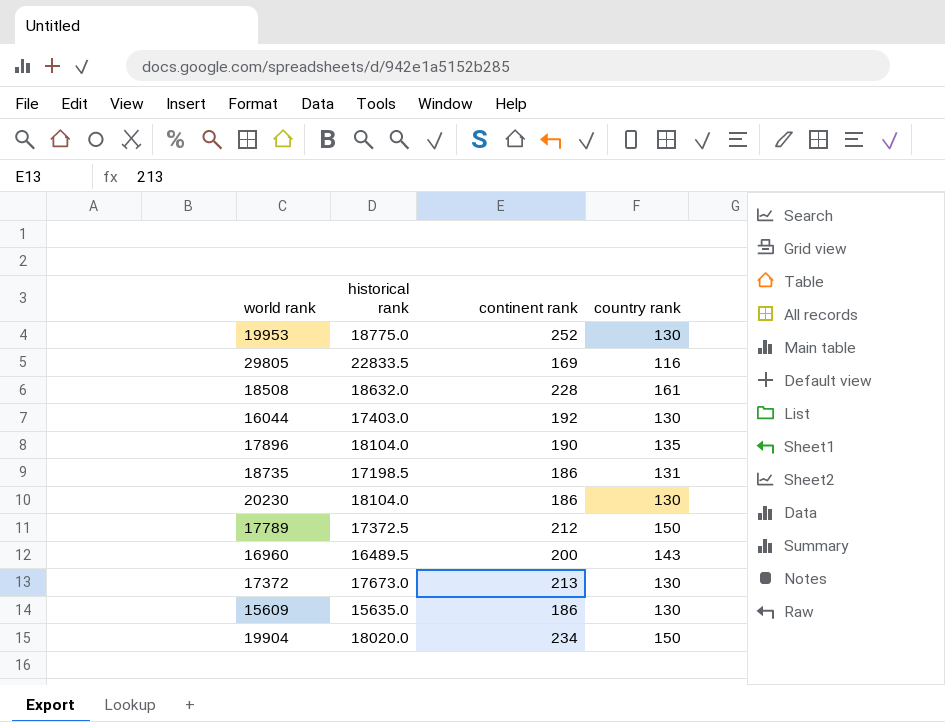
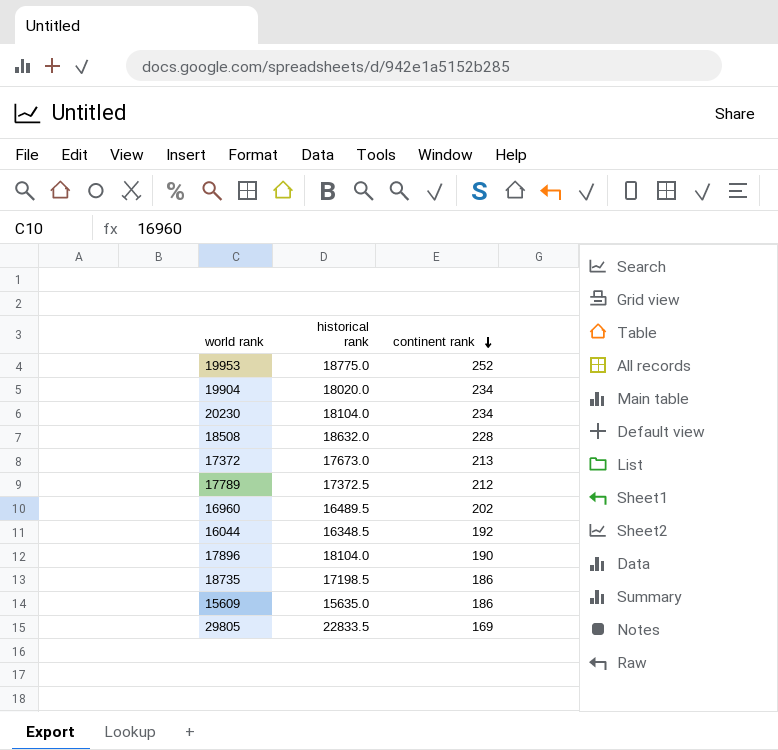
row order: none -> continent rank descending
column country rank | position: 4 -> none
20230 | continent rank: 186 -> 234
16960 | continent rank: 200 -> 202
16044 | historical rank: 17403.0 -> 16348.5

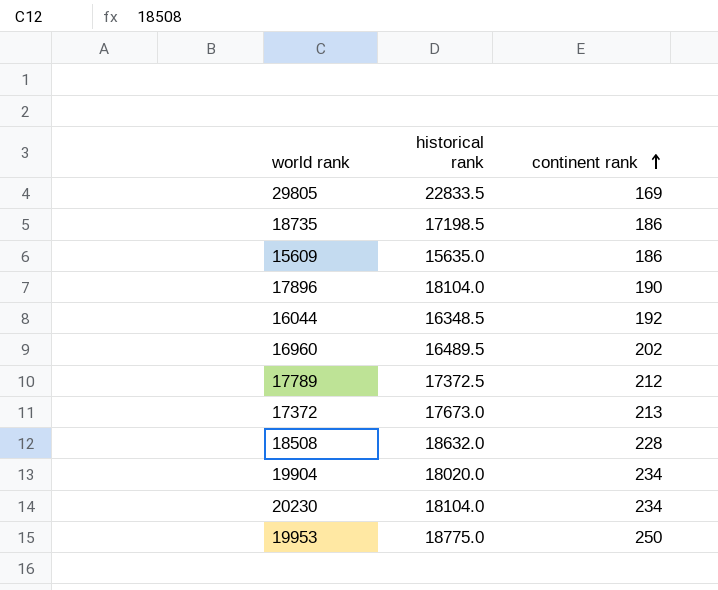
row order: continent rank descending -> continent rank ascending
19953 | continent rank: 252 -> 250

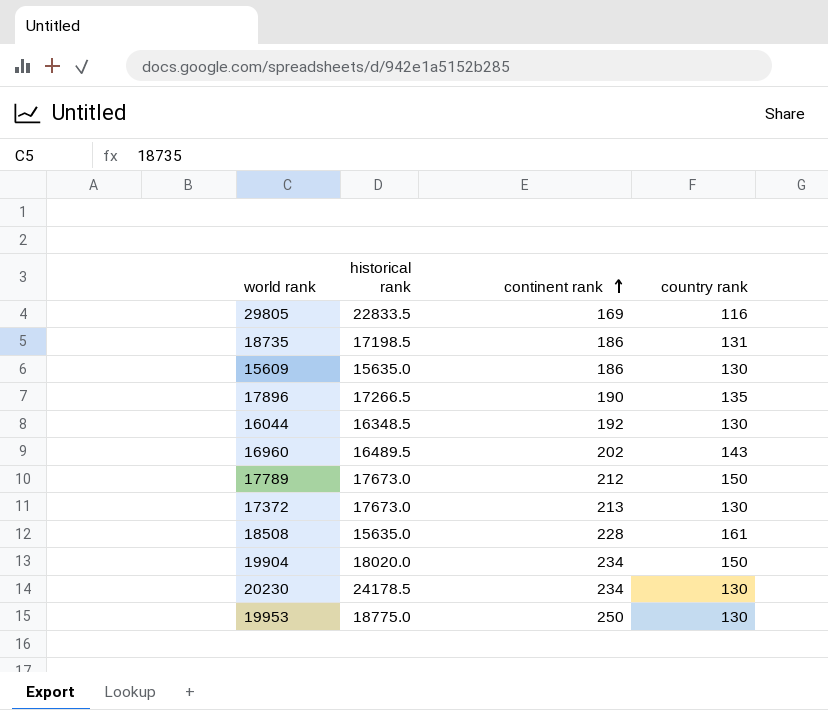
column country rank | position: none -> 4
17896 | historical rank: 18104.0 -> 17266.5
17789 | historical rank: 17372.5 -> 17673.0
18508 | historical rank: 18632.0 -> 15635.0
20230 | historical rank: 18104.0 -> 24178.5

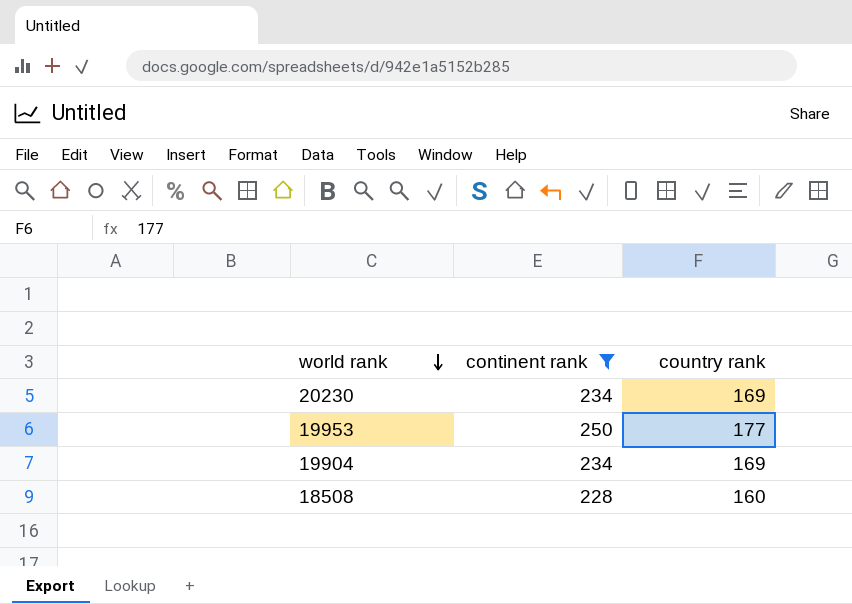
filter: none -> continent rank >= 228
row order: continent rank ascending -> world rank descending
column historical rank | position: 2 -> none
20230 | country rank: 130 -> 169
19953 | country rank: 130 -> 177
19904 | country rank: 150 -> 169
18508 | country rank: 161 -> 160

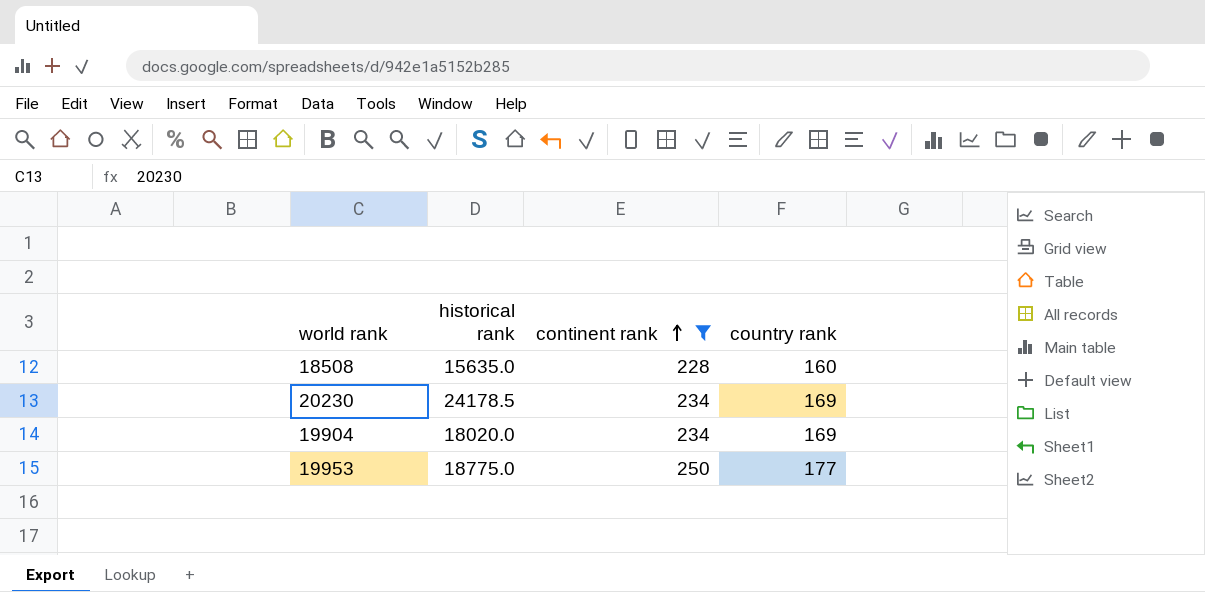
row order: world rank descending -> continent rank ascending
column historical rank | position: none -> 2

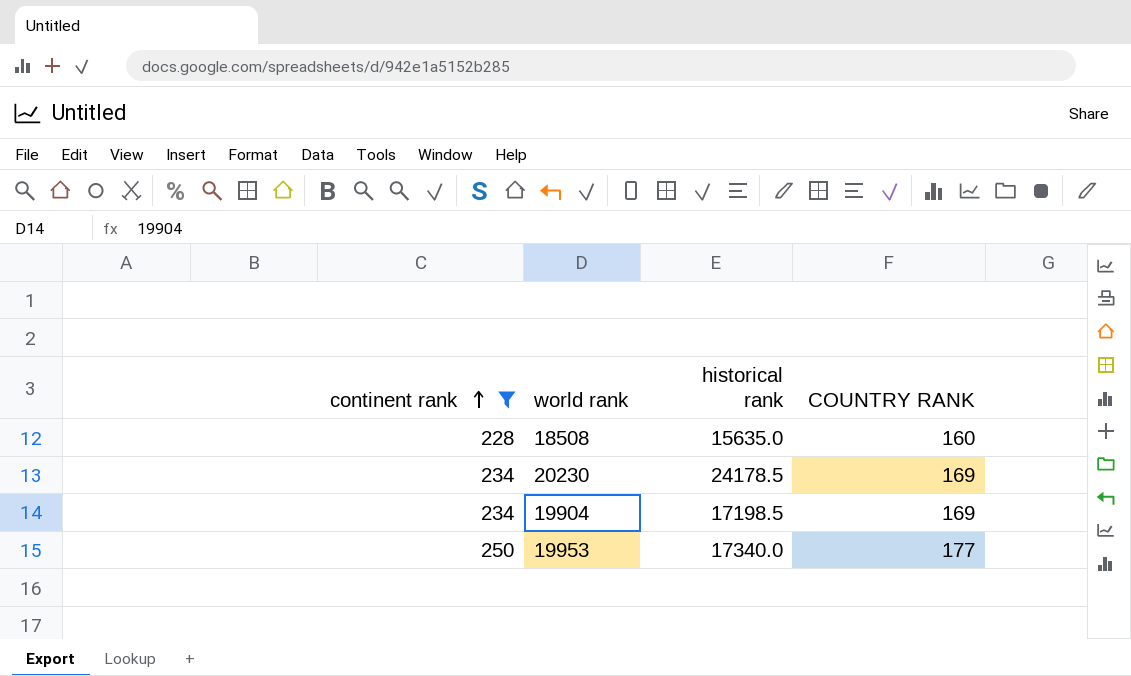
column continent rank | position: 3 -> 1
column name: country rank -> COUNTRY RANK
19904 | historical rank: 18020.0 -> 17198.5
19953 | historical rank: 18775.0 -> 17340.0

